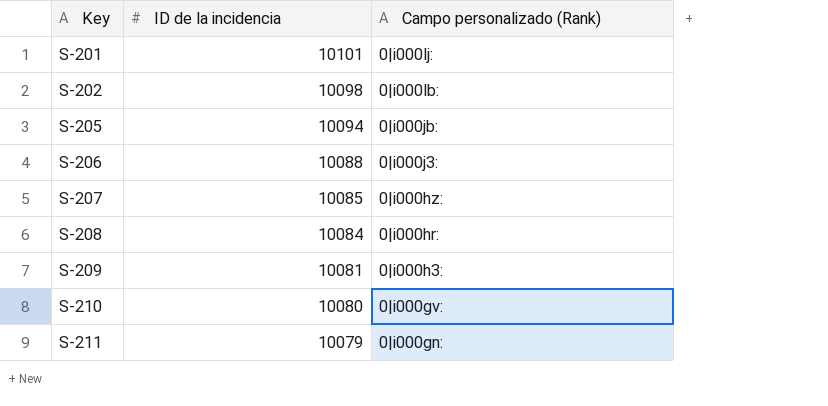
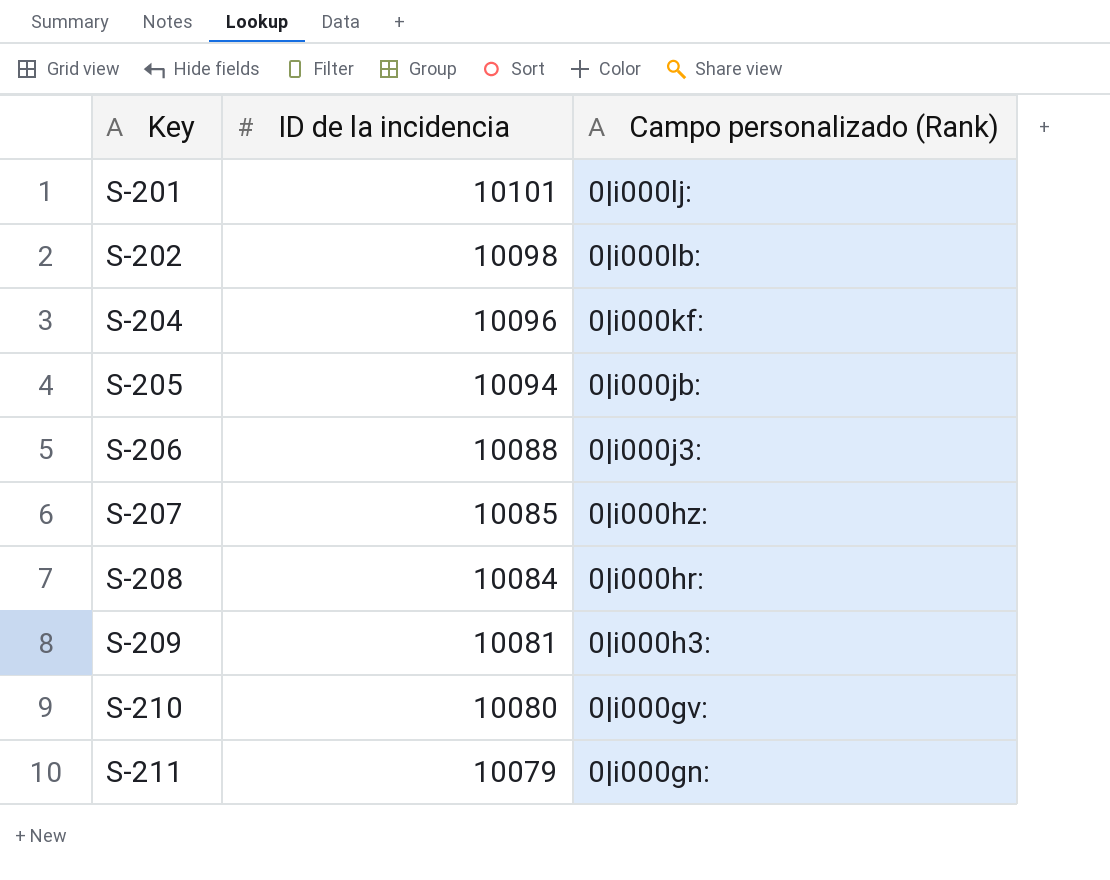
row S-204: none -> 10096 | 0|i000kf:

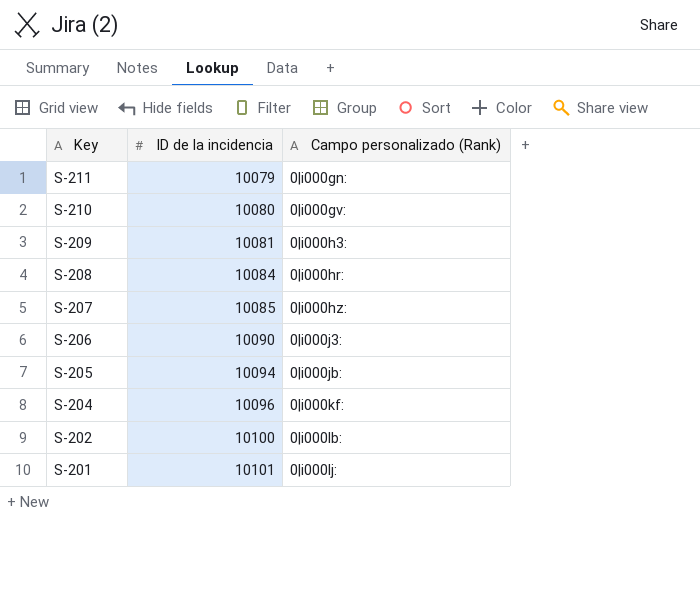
row order: Key ascending -> Key descending
S-206 | ID de la incidencia: 10088 -> 10090
S-202 | ID de la incidencia: 10098 -> 10100

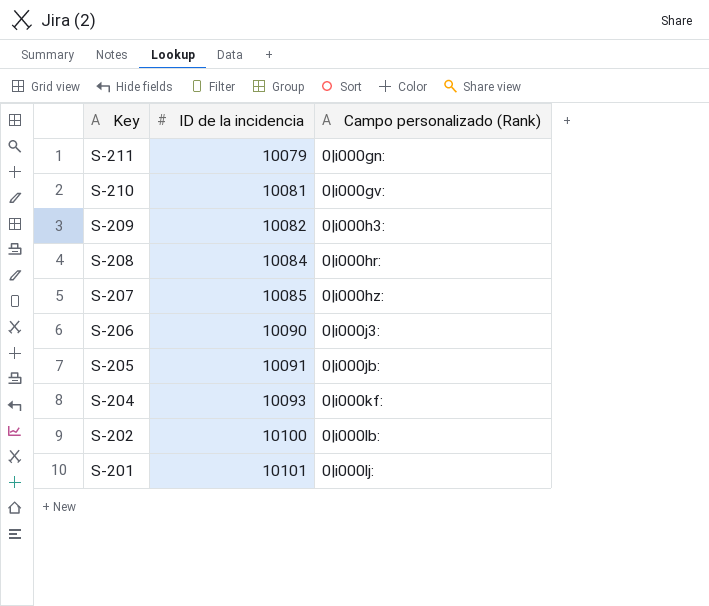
S-210 | ID de la incidencia: 10080 -> 10081
S-209 | ID de la incidencia: 10081 -> 10082
S-205 | ID de la incidencia: 10094 -> 10091
S-204 | ID de la incidencia: 10096 -> 10093

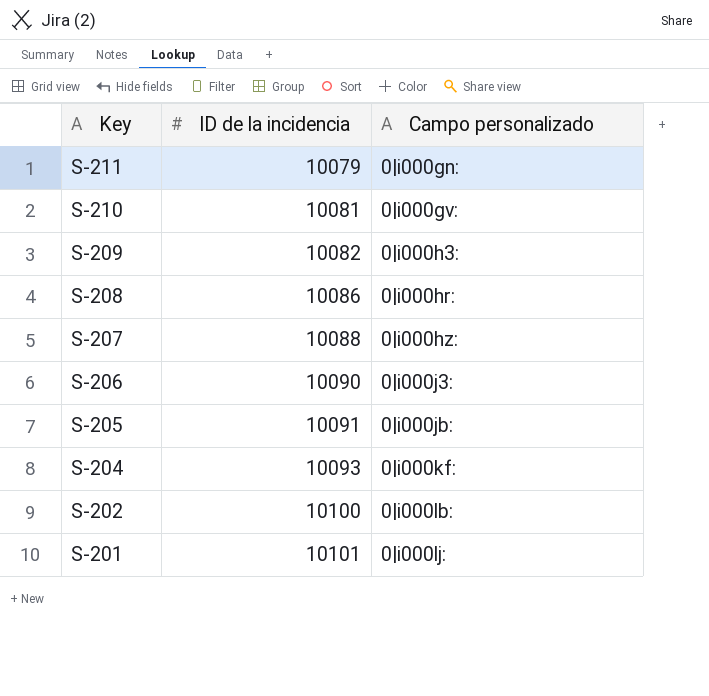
column name: Campo personalizado (Rank) -> Campo personalizado
S-208 | ID de la incidencia: 10084 -> 10086
S-207 | ID de la incidencia: 10085 -> 10088

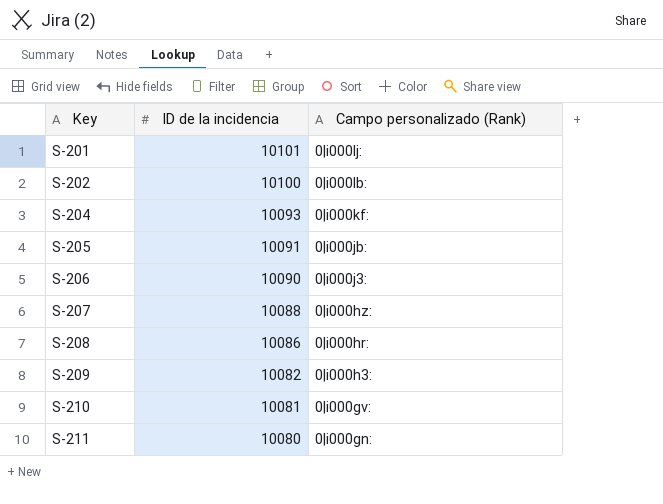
row order: Key descending -> Key ascending
column name: Campo personalizado -> Campo personalizado (Rank)
S-211 | ID de la incidencia: 10079 -> 10080

